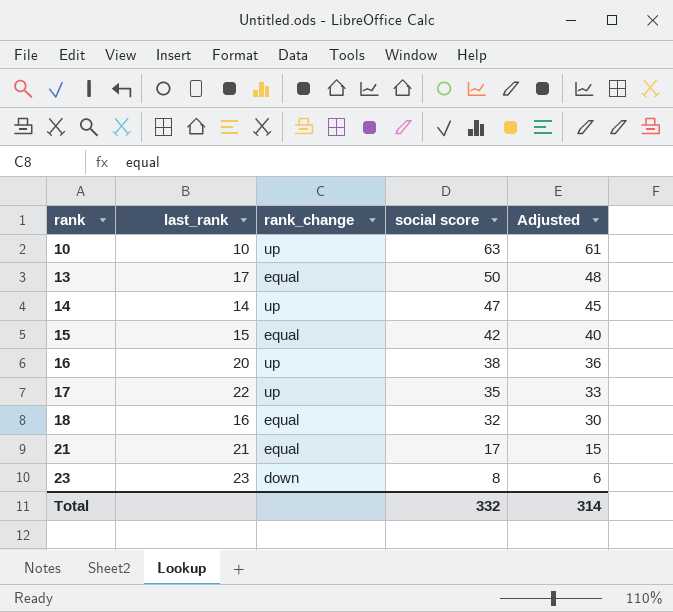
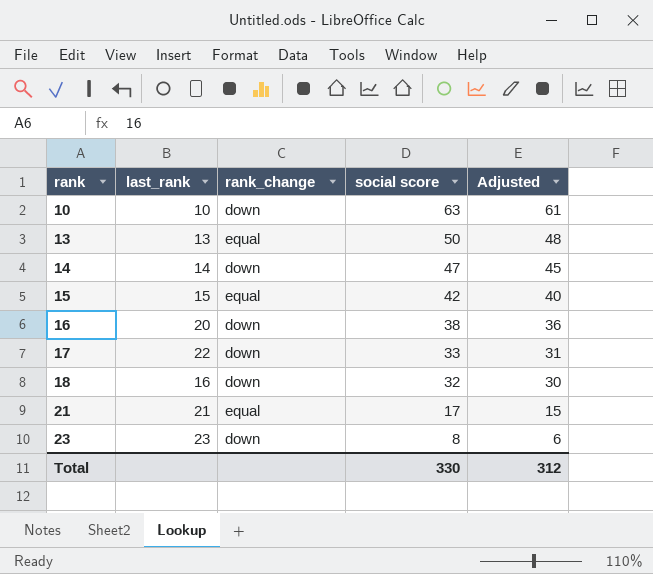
10 | rank_change: up -> down
13 | last_rank: 17 -> 13
14 | rank_change: up -> down
16 | rank_change: up -> down
17 | rank_change: up -> down
17 | social score: 35 -> 33
17 | Adjusted: 33 -> 31
18 | rank_change: equal -> down
Total | social score: 332 -> 330
Total | Adjusted: 314 -> 312

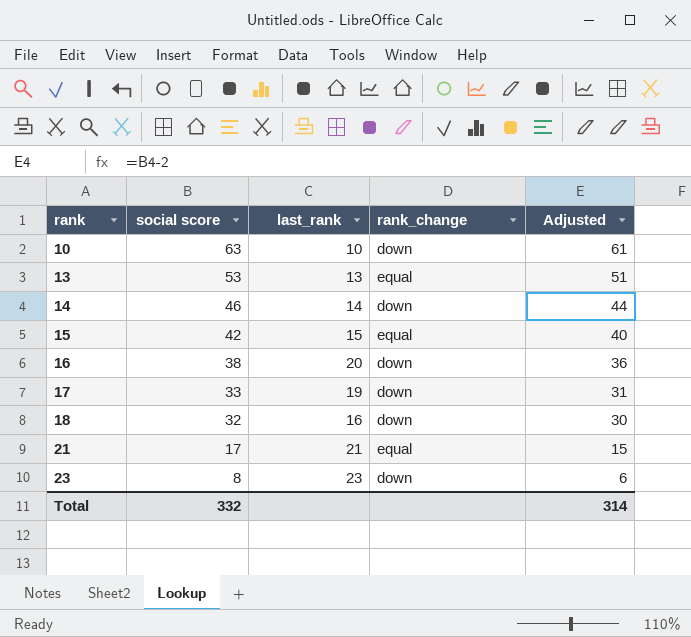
column social score | position: 4 -> 2
13 | social score: 50 -> 53
13 | Adjusted: 48 -> 51
14 | social score: 47 -> 46
14 | Adjusted: 45 -> 44
17 | last_rank: 22 -> 19
Total | social score: 330 -> 332
Total | Adjusted: 312 -> 314

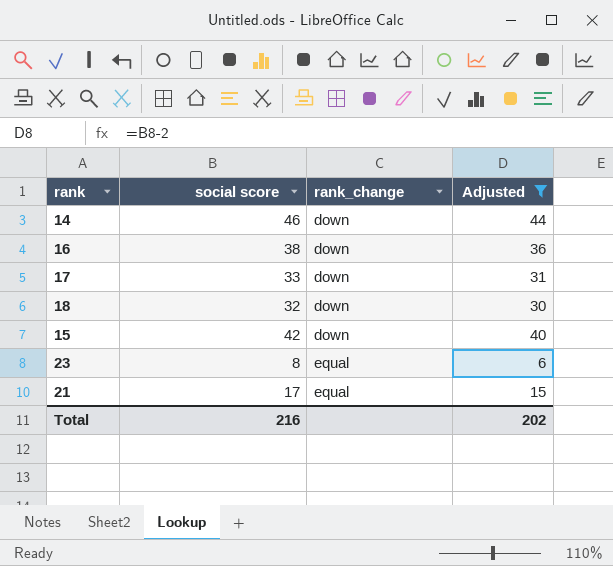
filter: none -> Adjusted <= 44
row order: rank ascending -> rank_change ascending
column last_rank | position: 3 -> none
15 | rank_change: equal -> down
23 | rank_change: down -> equal
Total | social score: 332 -> 216
Total | Adjusted: 314 -> 202

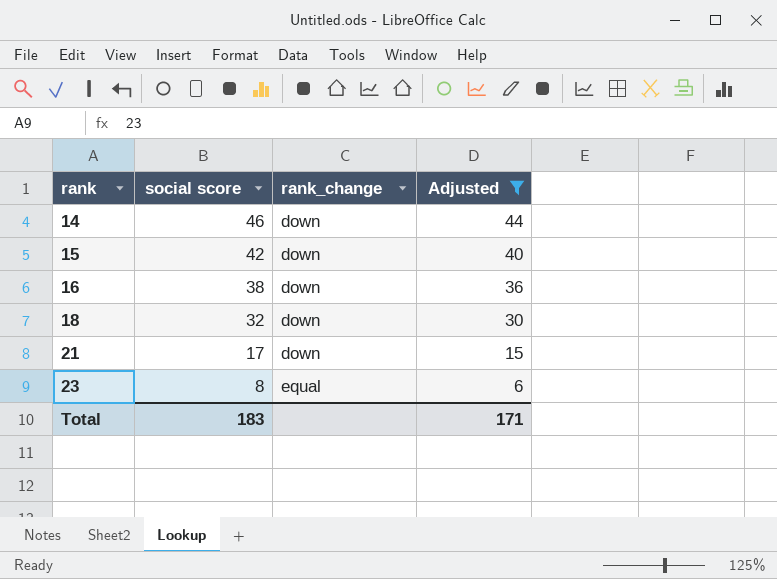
row order: rank_change ascending -> rank ascending
row 17: 33 | down | 31 -> none
21 | rank_change: equal -> down
Total | social score: 216 -> 183
Total | Adjusted: 202 -> 171

